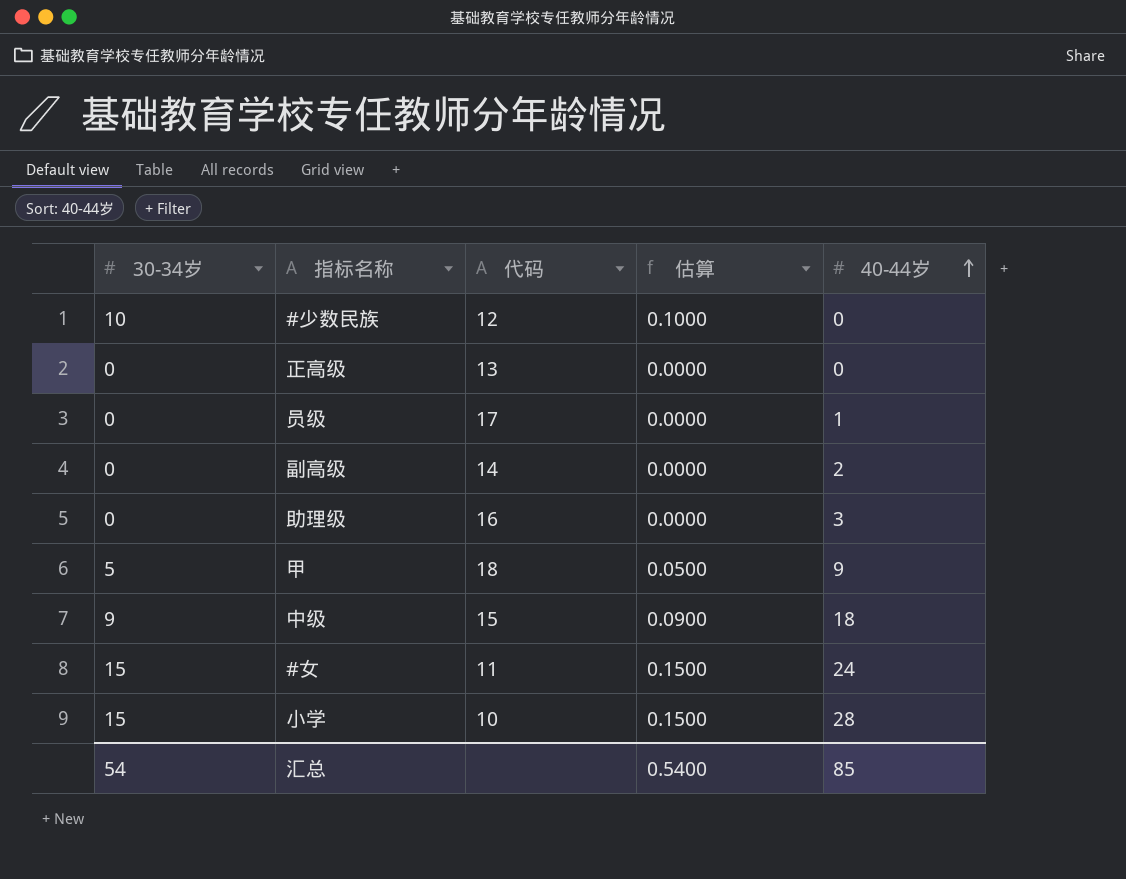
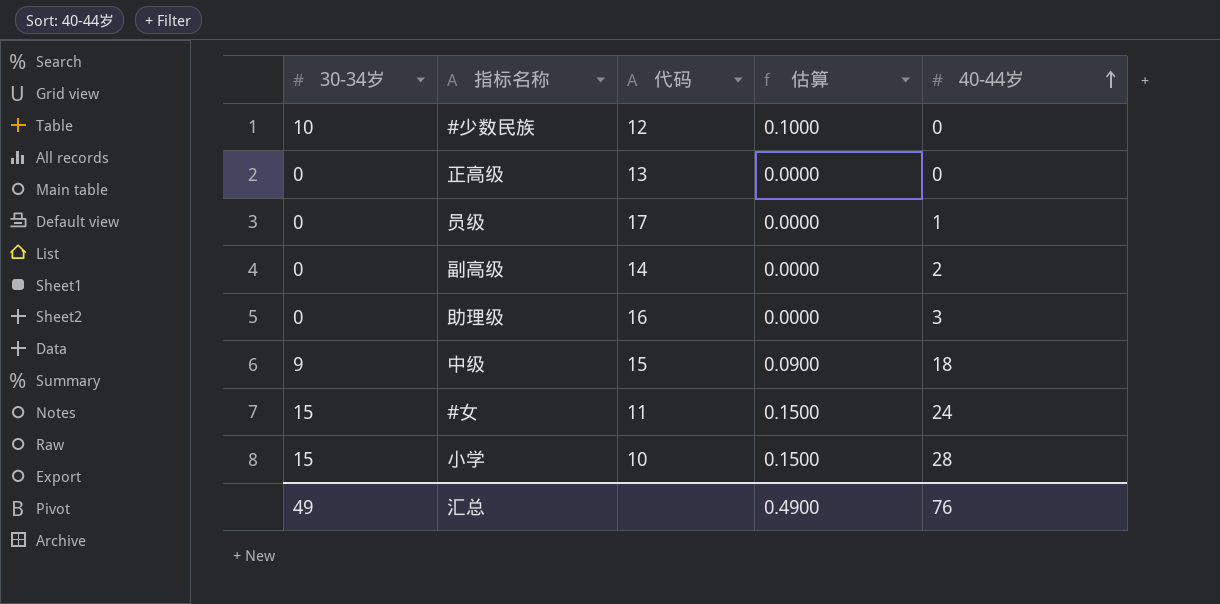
row 甲: 5 | 18 | 0.0500 | 9 -> none
汇总 | 30-34岁: 54 -> 49
汇总 | 估算: 0.5400 -> 0.4900
汇总 | 40-44岁: 85 -> 76

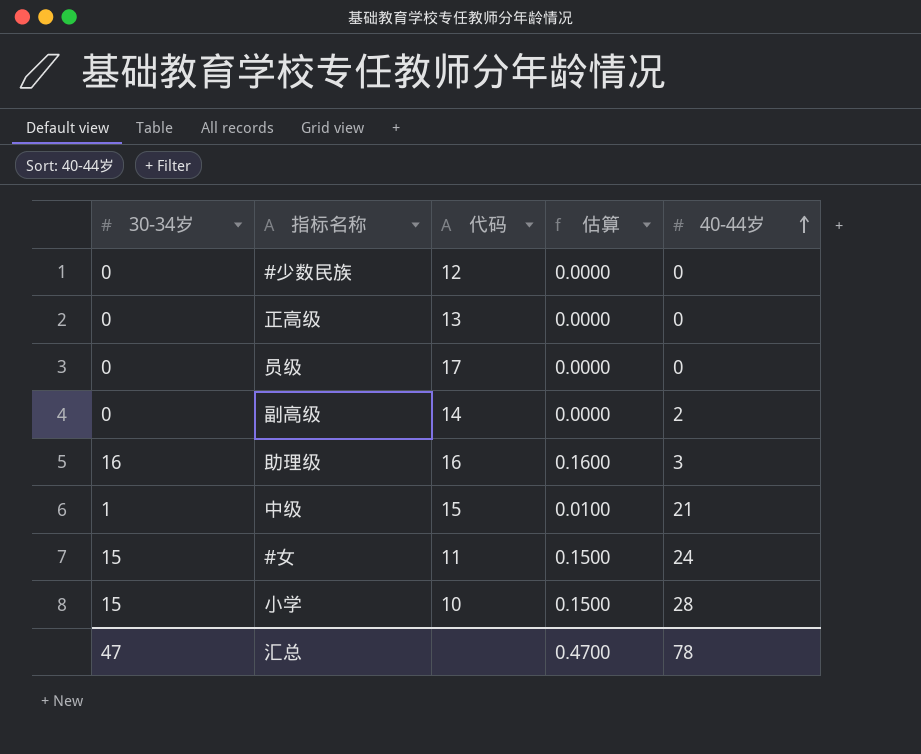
#少数民族 | 30-34岁: 10 -> 0
#少数民族 | 估算: 0.1000 -> 0.0000
员级 | 40-44岁: 1 -> 0
助理级 | 30-34岁: 0 -> 16
助理级 | 估算: 0.0000 -> 0.1600
中级 | 30-34岁: 9 -> 1
中级 | 估算: 0.0900 -> 0.0100
中级 | 40-44岁: 18 -> 21
汇总 | 30-34岁: 49 -> 47
汇总 | 估算: 0.4900 -> 0.4700
汇总 | 40-44岁: 76 -> 78

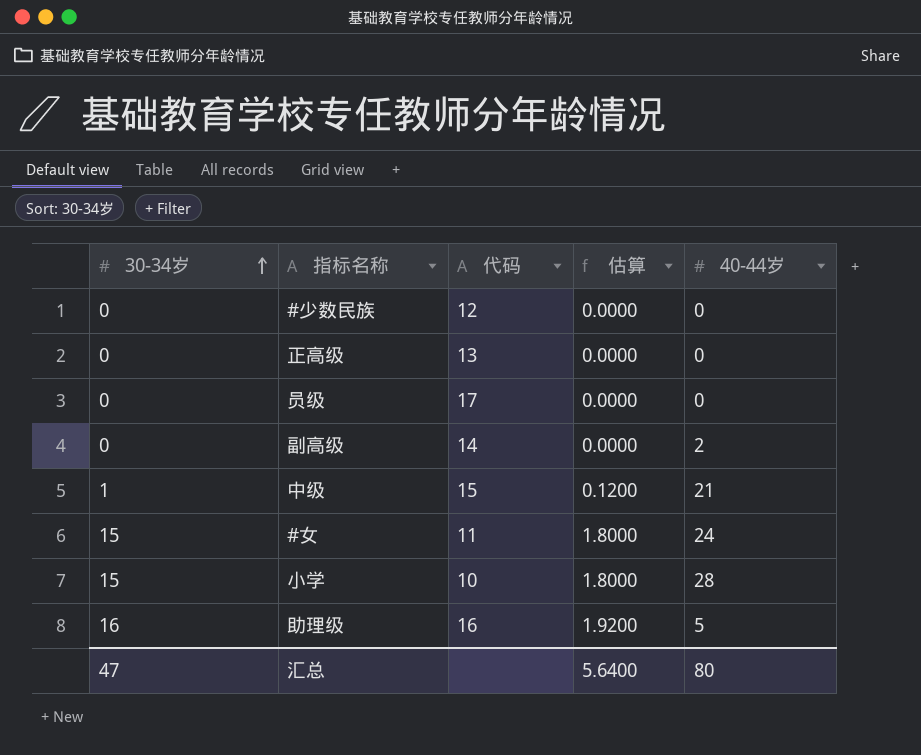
row order: 40-44岁 ascending -> 30-34岁 ascending
column 估算 | formula: [30-34岁] * 0.01 -> [30-34岁] * 0.12
助理级 | 40-44岁: 3 -> 5
汇总 | 估算: 0.4700 -> 5.6400
汇总 | 40-44岁: 78 -> 80

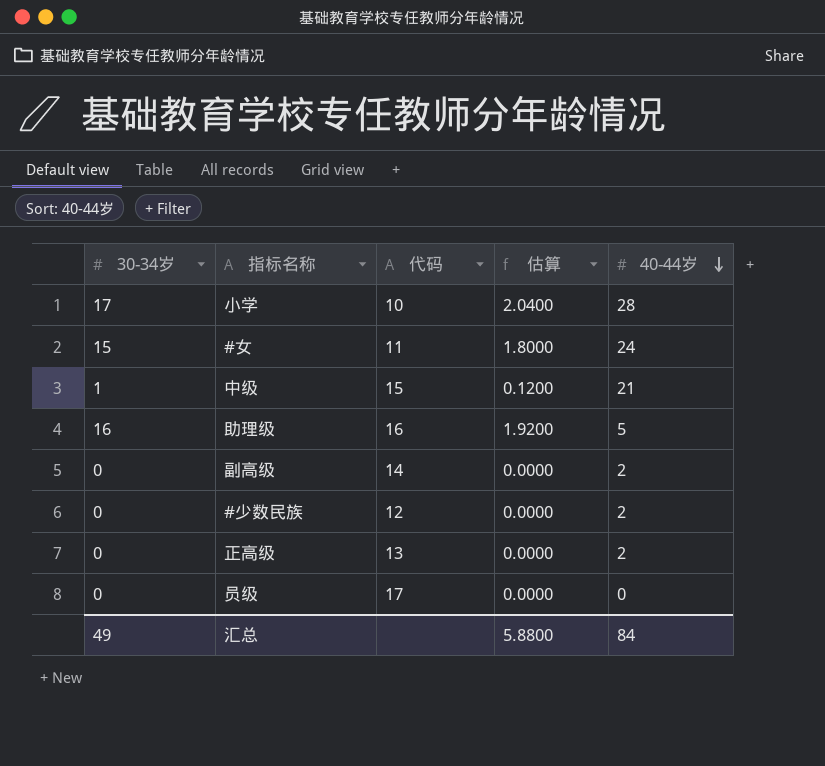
row order: 30-34岁 ascending -> 40-44岁 descending
小学 | 30-34岁: 15 -> 17
小学 | 估算: 1.8000 -> 2.0400
#少数民族 | 40-44岁: 0 -> 2
正高级 | 40-44岁: 0 -> 2
汇总 | 30-34岁: 47 -> 49
汇总 | 估算: 5.6400 -> 5.8800
汇总 | 40-44岁: 80 -> 84

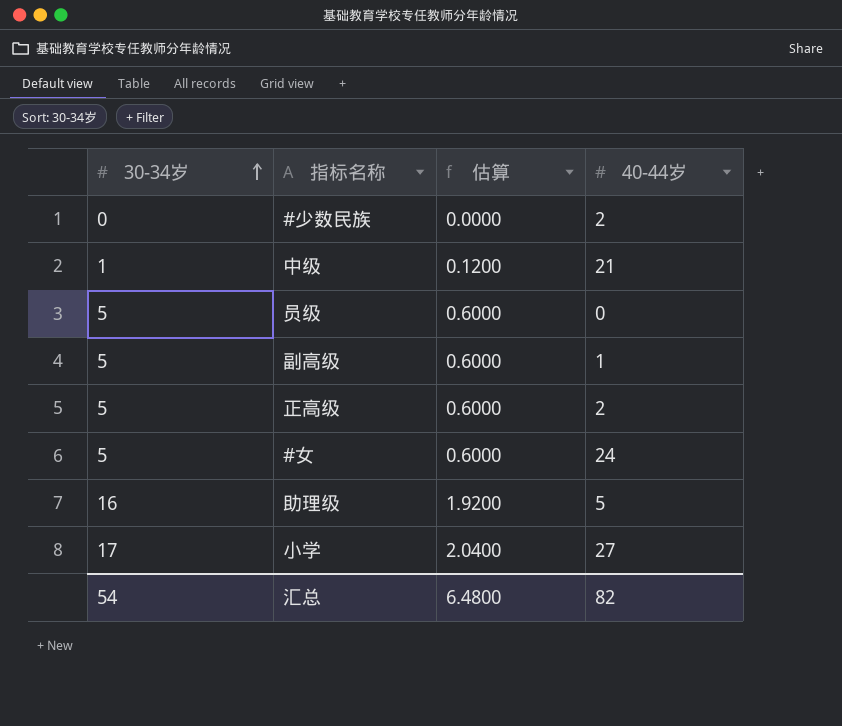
row order: 40-44岁 descending -> 30-34岁 ascending
column 代码 | position: 3 -> none
员级 | 30-34岁: 0 -> 5
员级 | 估算: 0.0000 -> 0.6000
副高级 | 30-34岁: 0 -> 5
副高级 | 估算: 0.0000 -> 0.6000
副高级 | 40-44岁: 2 -> 1
正高级 | 30-34岁: 0 -> 5
正高级 | 估算: 0.0000 -> 0.6000
#女 | 30-34岁: 15 -> 5
#女 | 估算: 1.8000 -> 0.6000
小学 | 40-44岁: 28 -> 27
汇总 | 30-34岁: 49 -> 54
汇总 | 估算: 5.8800 -> 6.4800
汇总 | 40-44岁: 84 -> 82

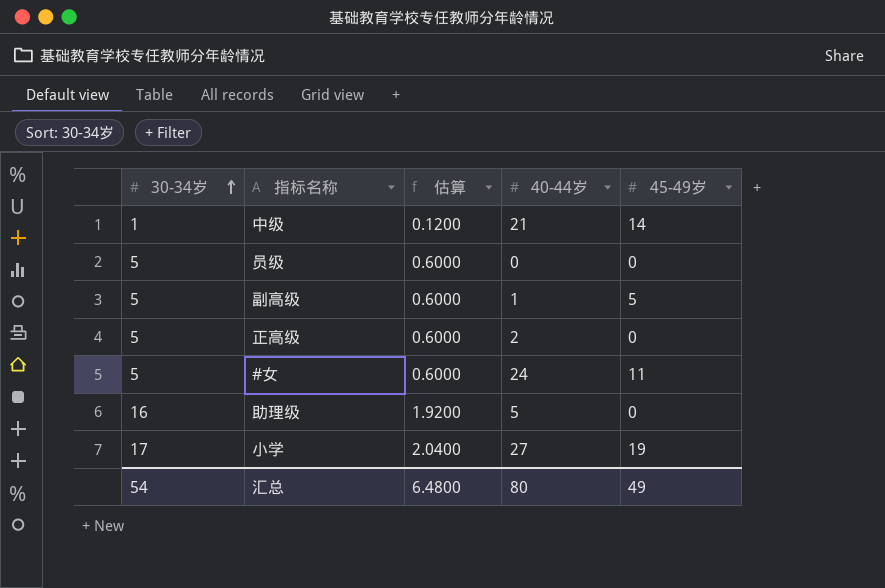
column 45-49岁 | position: none -> 5
row #少数民族: 0 | 0.0000 | 2 -> none
汇总 | 40-44岁: 82 -> 80

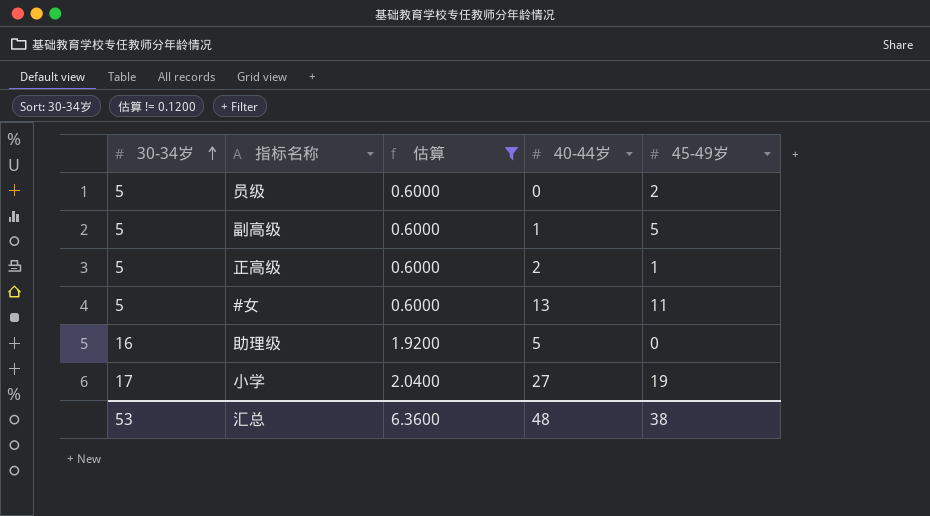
filter: none -> 估算 != 0.1200
员级 | 45-49岁: 0 -> 2
正高级 | 45-49岁: 0 -> 1
#女 | 40-44岁: 24 -> 13
汇总 | 30-34岁: 54 -> 53
汇总 | 估算: 6.4800 -> 6.3600
汇总 | 40-44岁: 80 -> 48
汇总 | 45-49岁: 49 -> 38

